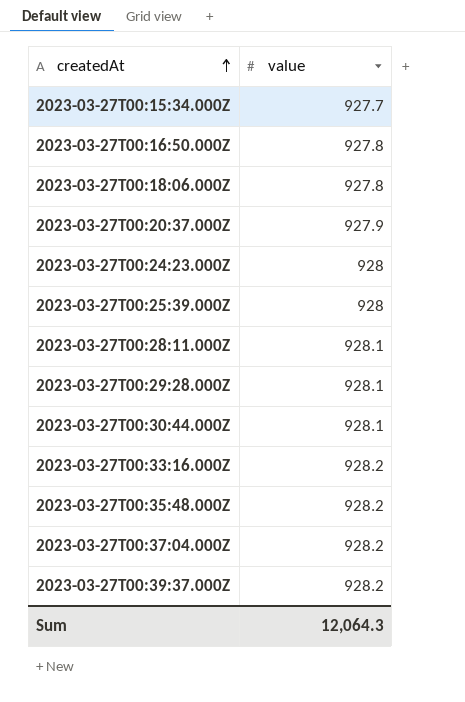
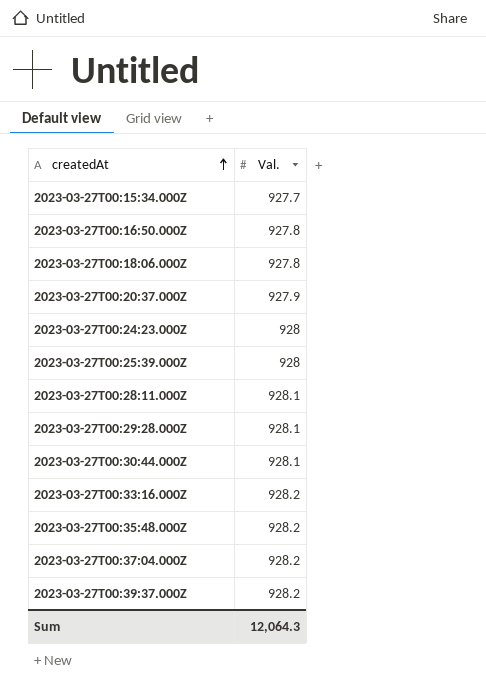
column name: value -> Val.

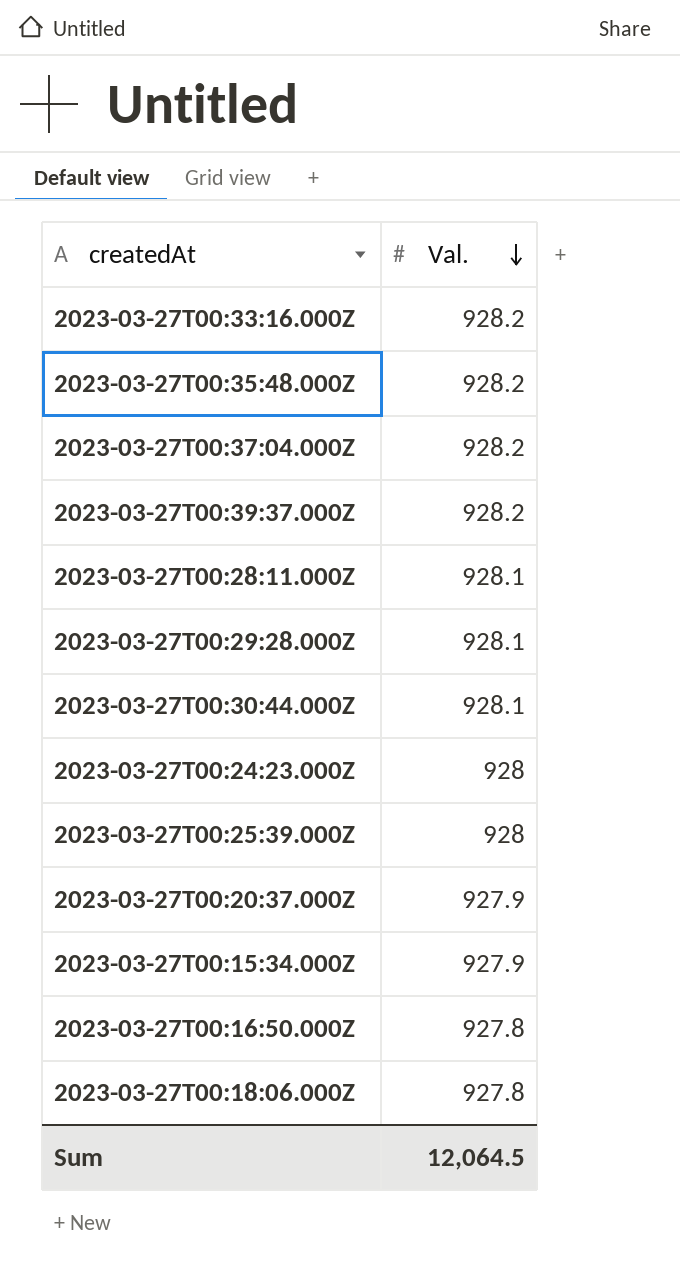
row order: createdAt ascending -> Val. descending
2023-03-27T00:15:34.000Z | Val.: 927.7 -> 927.9
Sum | Val.: 12,064.3 -> 12,064.5

